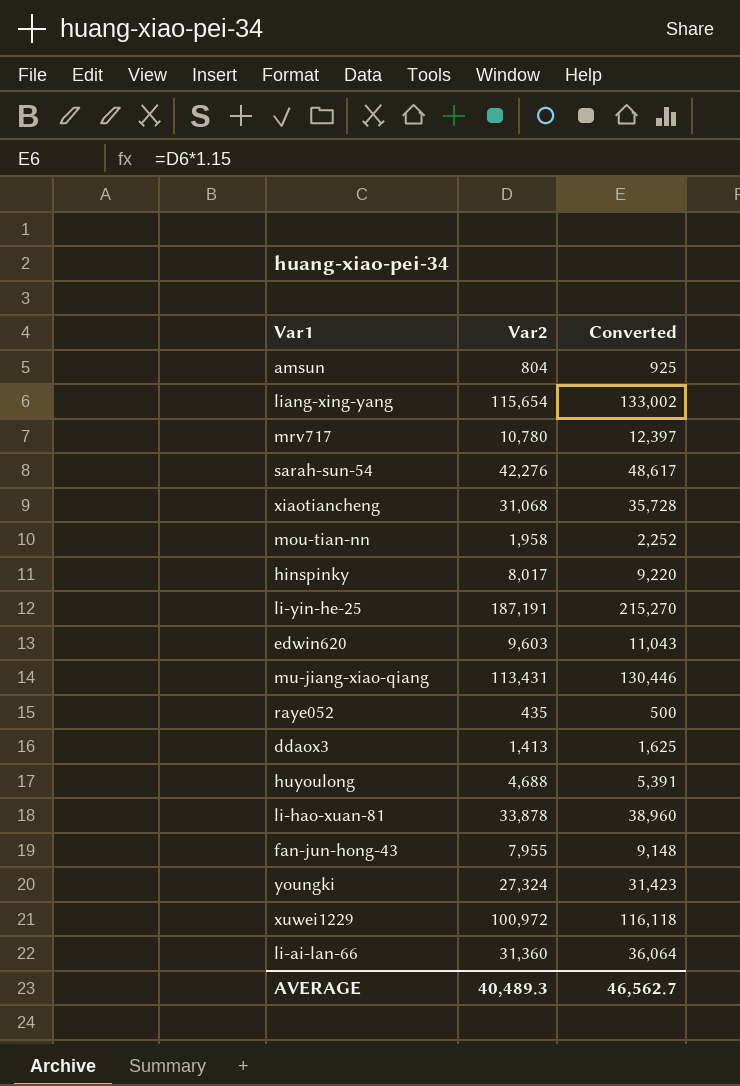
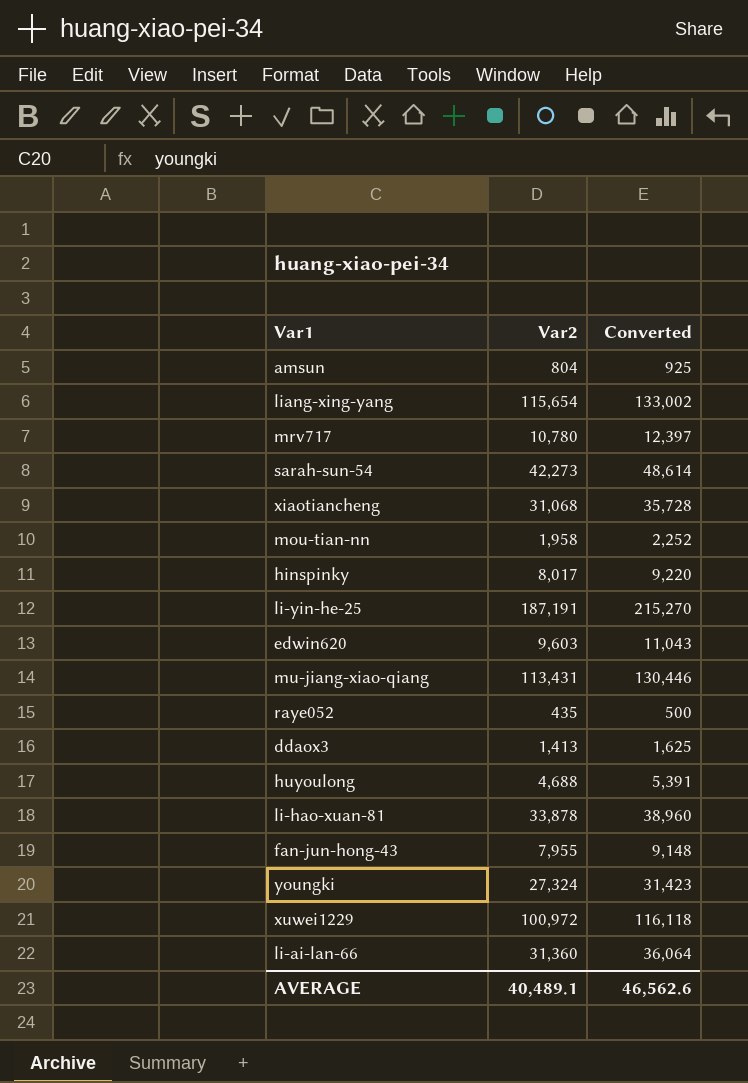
sarah-sun-54 | Var2: 42,276 -> 42,273
sarah-sun-54 | Converted: 48,617 -> 48,614
AVERAGE | Var2: 40,489.3 -> 40,489.1
AVERAGE | Converted: 46,562.7 -> 46,562.6

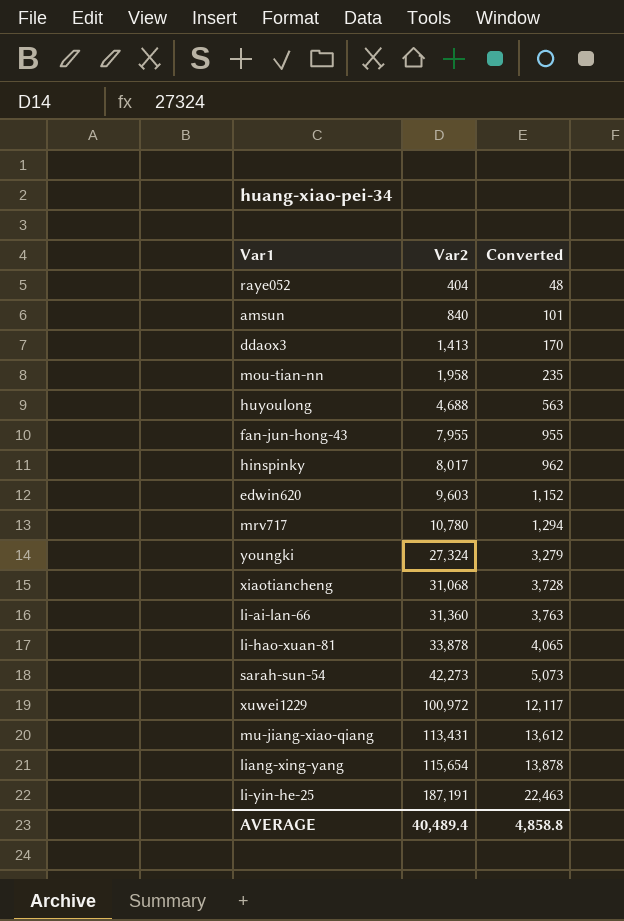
row order: none -> Var2 ascending
column Converted | formula: [Var2] * 1.15 -> [Var2] * 0.12
raye052 | Var2: 435 -> 404
amsun | Var2: 804 -> 840
AVERAGE | Var2: 40,489.1 -> 40,489.4
AVERAGE | Converted: 46,562.6 -> 4,858.8

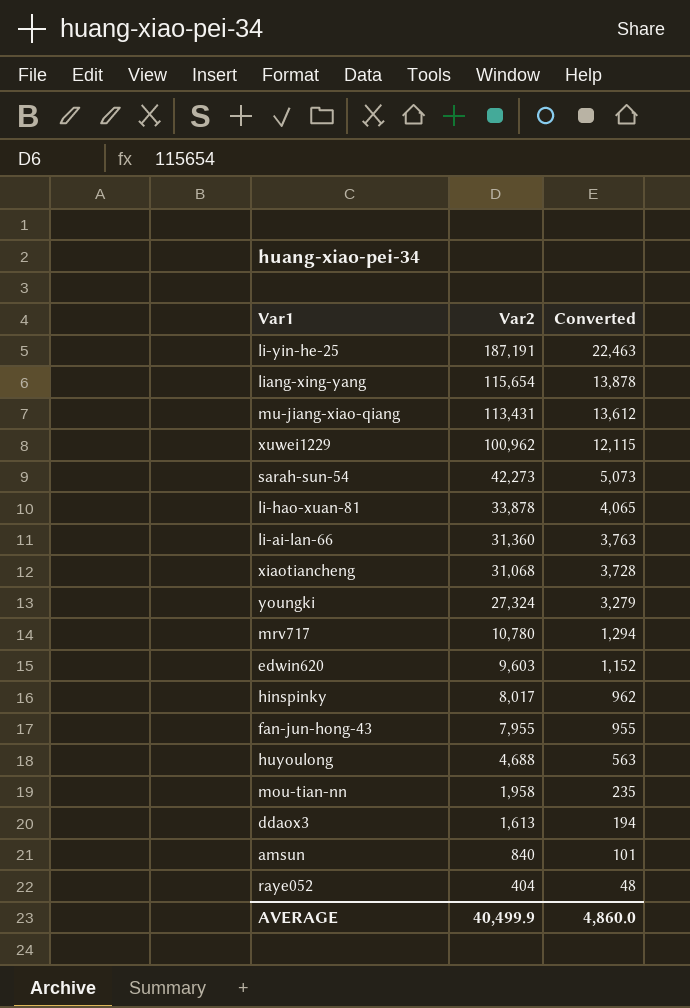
row order: Var2 ascending -> Var2 descending
xuwei1229 | Var2: 100,972 -> 100,962
xuwei1229 | Converted: 12,117 -> 12,115
ddaox3 | Var2: 1,413 -> 1,613
ddaox3 | Converted: 170 -> 194
AVERAGE | Var2: 40,489.4 -> 40,499.9
AVERAGE | Converted: 4,858.8 -> 4,860.0

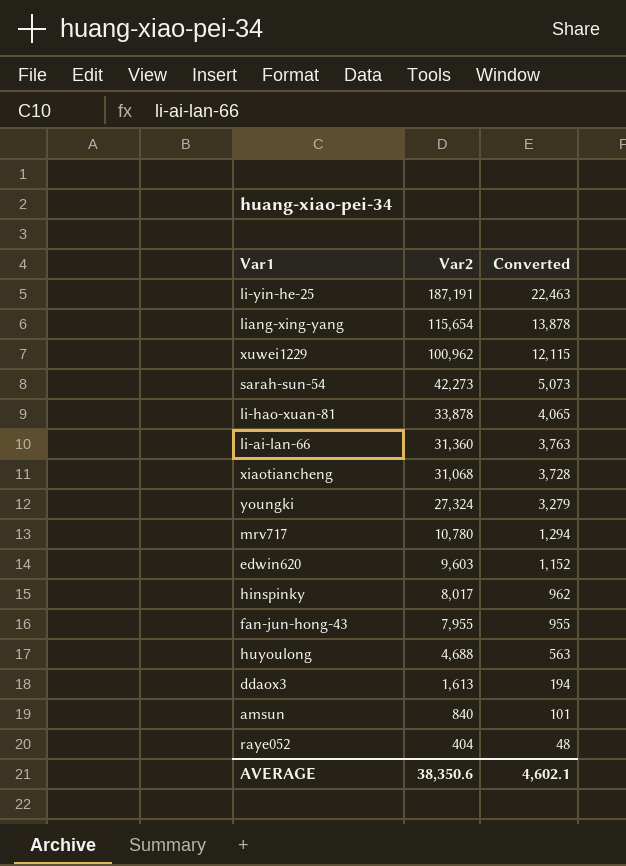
row mu-jiang-xiao-qiang: 113,431 | 13,612 -> none
row mou-tian-nn: 1,958 | 235 -> none
AVERAGE | Var2: 40,499.9 -> 38,350.6
AVERAGE | Converted: 4,860.0 -> 4,602.1

